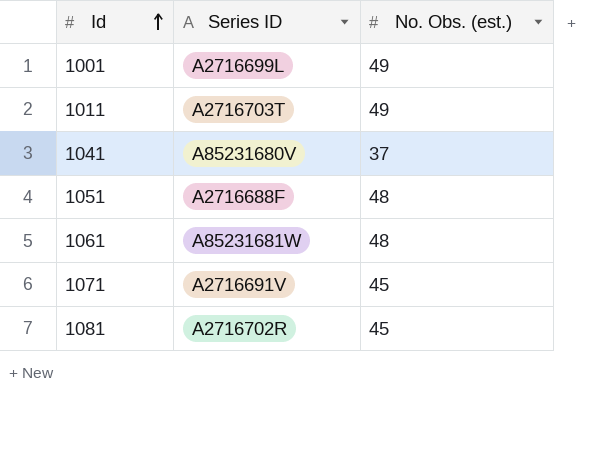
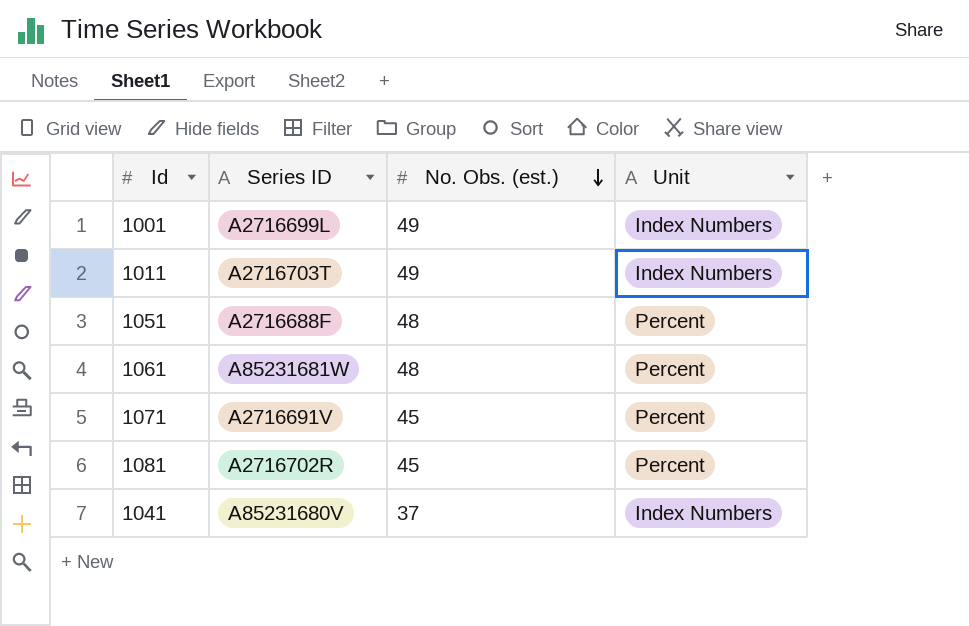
row order: Id ascending -> No. Obs. (est.) descending
column Unit | position: none -> 4

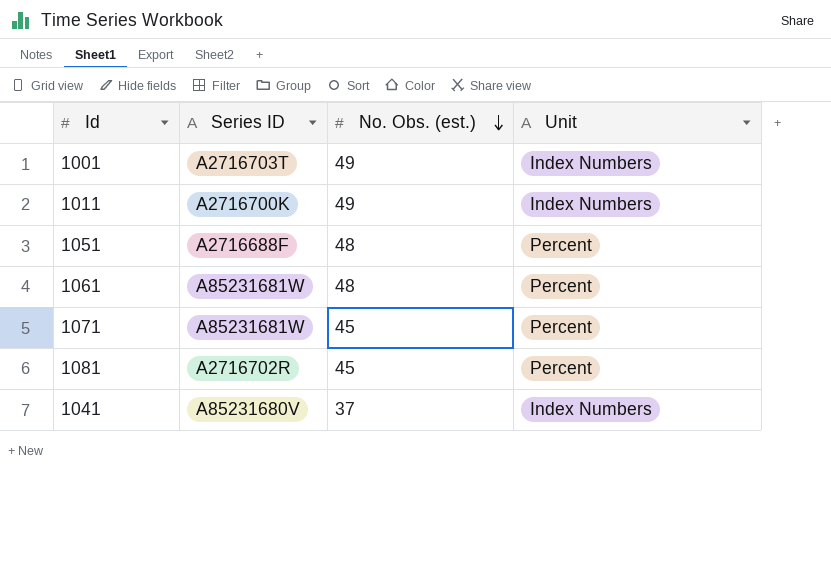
1001 | Series ID: A2716699L -> A2716703T
1011 | Series ID: A2716703T -> A2716700K
1071 | Series ID: A2716691V -> A85231681W

